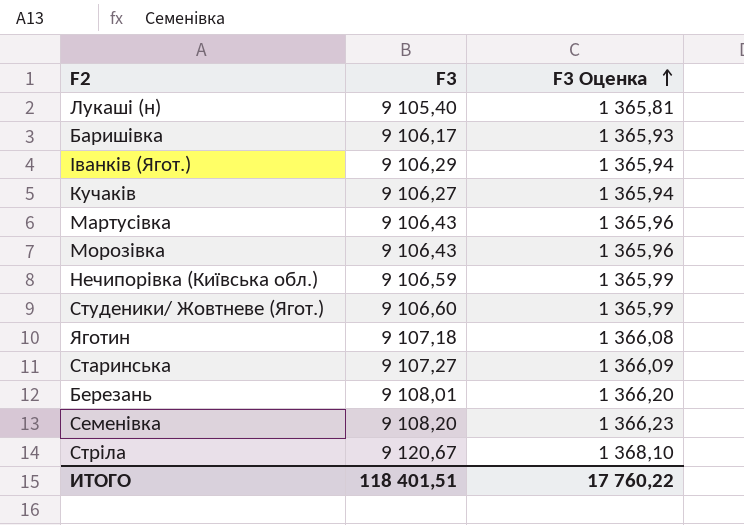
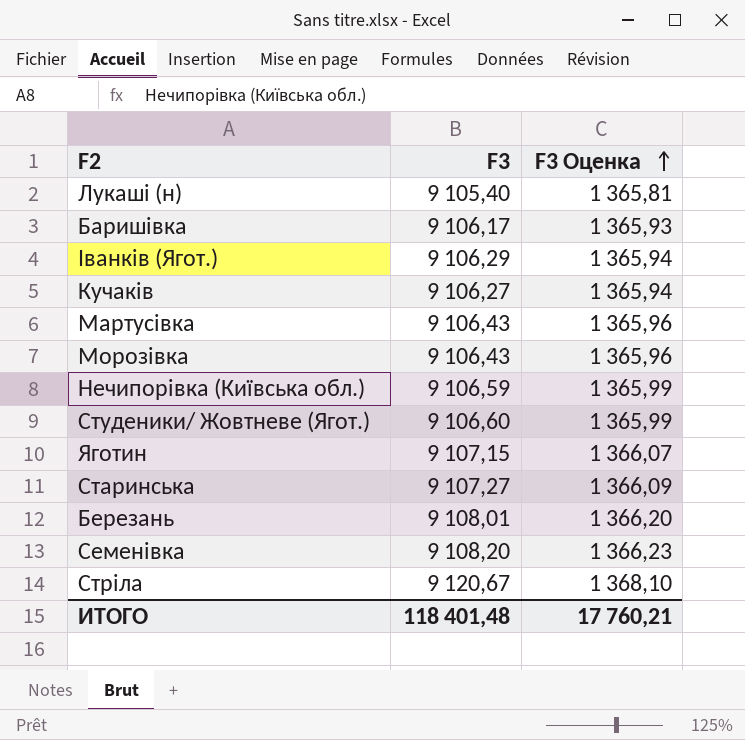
Яготин | F3: 9 107,18 -> 9 107,15
Яготин | F3 Оценка: 1 366,08 -> 1 366,07
ИТОГО | F3: 118 401,51 -> 118 401,48
ИТОГО | F3 Оценка: 17 760,22 -> 17 760,21

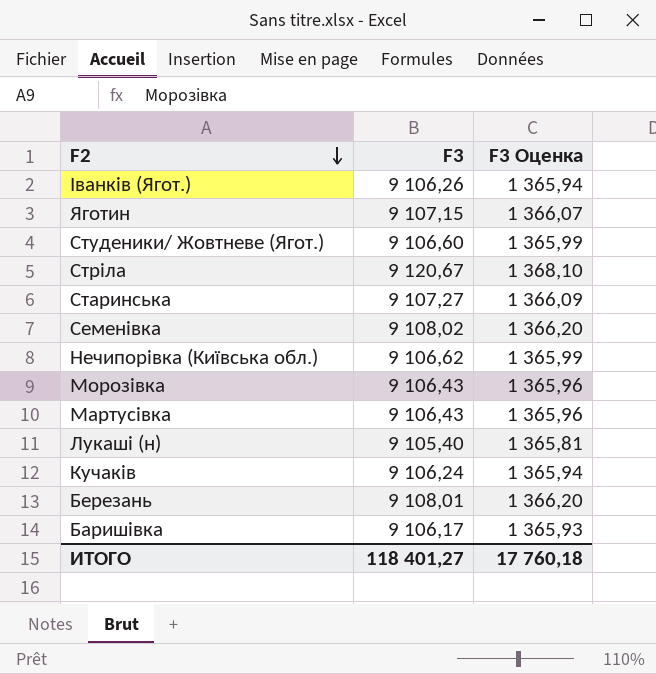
row order: F3 Оценка ascending -> F2 descending
Іванків (Ягот.) | F3: 9 106,29 -> 9 106,26
Семенівка | F3: 9 108,20 -> 9 108,02
Семенівка | F3 Оценка: 1 366,23 -> 1 366,20
Нечипорівка (Київська обл.) | F3: 9 106,59 -> 9 106,62
Кучаків | F3: 9 106,27 -> 9 106,24
ИТОГО | F3: 118 401,48 -> 118 401,27
ИТОГО | F3 Оценка: 17 760,21 -> 17 760,18

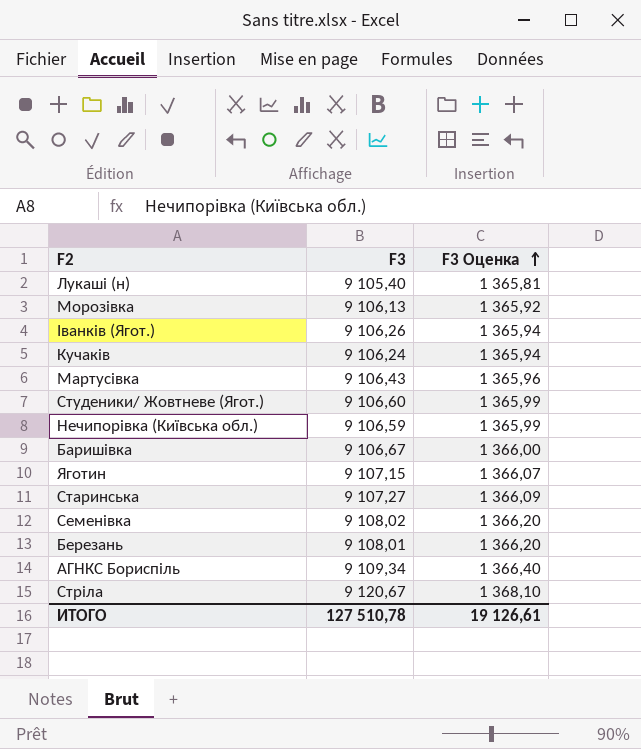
row order: F2 descending -> F3 Оценка ascending
Морозівка | F3: 9 106,43 -> 9 106,13
Морозівка | F3 Оценка: 1 365,96 -> 1 365,92
Нечипорівка (Київська обл.) | F3: 9 106,62 -> 9 106,59
Баришівка | F3: 9 106,17 -> 9 106,67
Баришівка | F3 Оценка: 1 365,93 -> 1 366,00
row АГНКС Бориспіль: none -> 9 109,34 | 1 366,40
ИТОГО | F3: 118 401,27 -> 127 510,78
ИТОГО | F3 Оценка: 17 760,18 -> 19 126,61

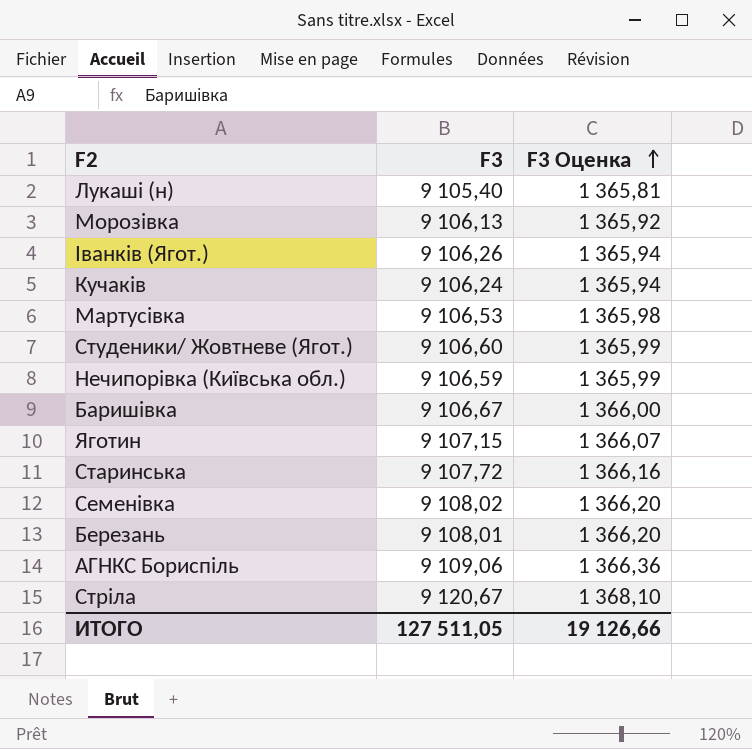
Мартусівка | F3: 9 106,43 -> 9 106,53
Мартусівка | F3 Оценка: 1 365,96 -> 1 365,98
Старинська | F3: 9 107,27 -> 9 107,72
Старинська | F3 Оценка: 1 366,09 -> 1 366,16
АГНКС Бориспіль | F3: 9 109,34 -> 9 109,06
АГНКС Бориспіль | F3 Оценка: 1 366,40 -> 1 366,36
ИТОГО | F3: 127 510,78 -> 127 511,05
ИТОГО | F3 Оценка: 19 126,61 -> 19 126,66

